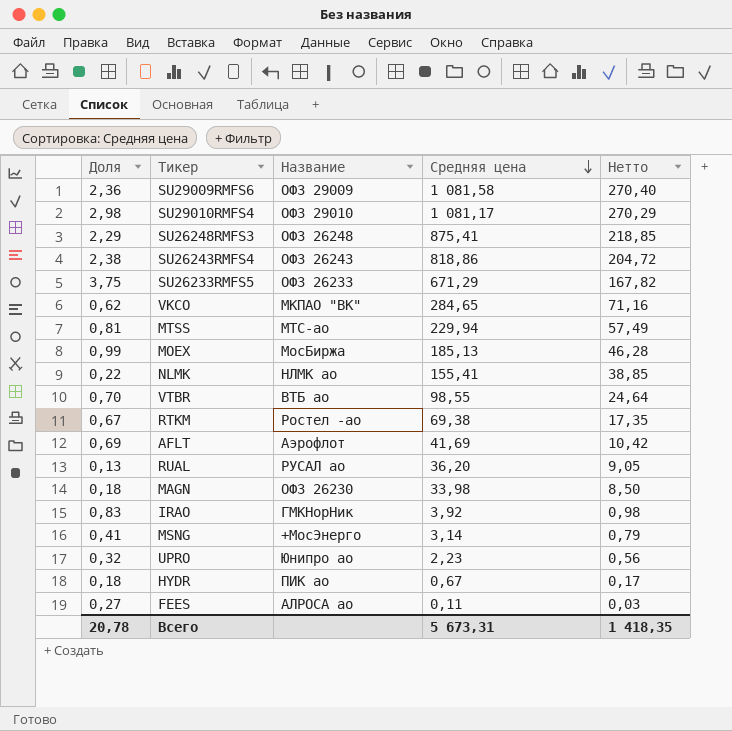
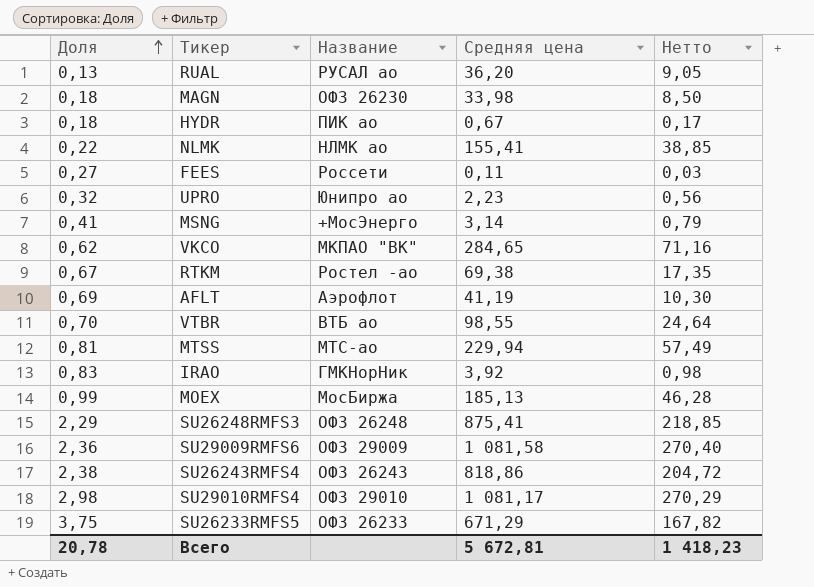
row order: Средняя цена descending -> Доля ascending
FEES | Название: АЛРОСА ао -> Россети
AFLT | Средняя цена: 41,69 -> 41,19
AFLT | Нетто: 10,42 -> 10,30
Всего | Средняя цена: 5 673,31 -> 5 672,81
Всего | Нетто: 1 418,35 -> 1 418,23

